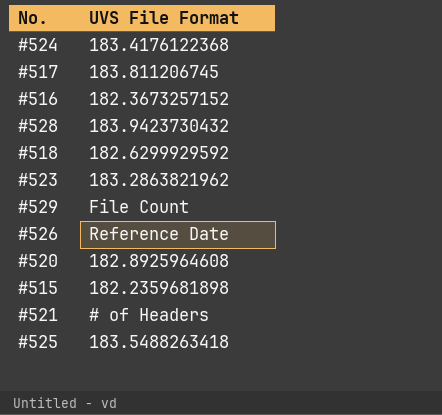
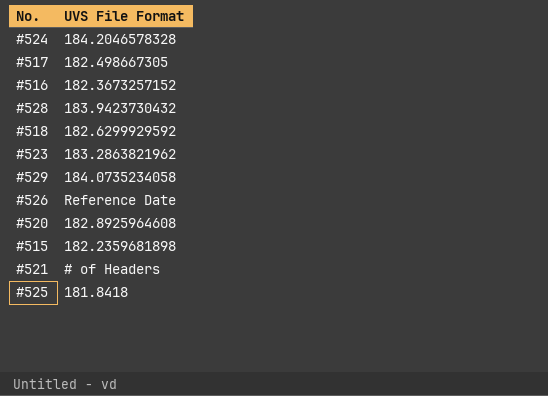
#524 | UVS File Format: 183.4176122368 -> 184.2046578328
#517 | UVS File Format: 183.811206745 -> 182.498667305
#529 | UVS File Format: File Count -> 184.0735234058
#525 | UVS File Format: 183.5488263418 -> 181.8418

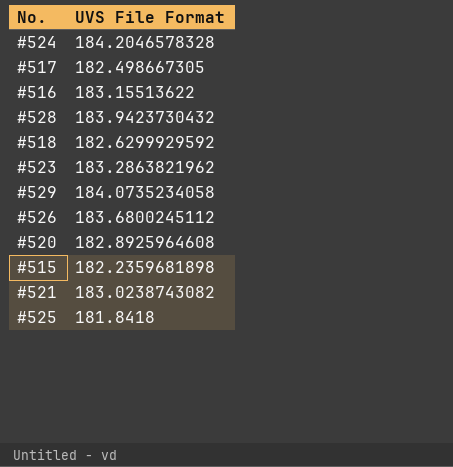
#516 | UVS File Format: 182.3673257152 -> 183.15513622
#526 | UVS File Format: Reference Date -> 183.6800245112
#521 | UVS File Format: # of Headers -> 183.0238743082

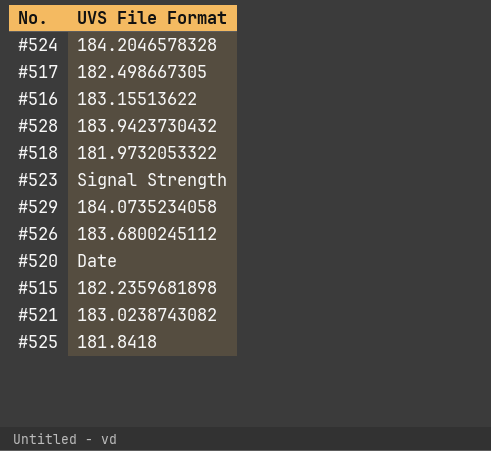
#518 | UVS File Format: 182.6299929592 -> 181.9732053322
#523 | UVS File Format: 183.2863821962 -> Signal Strength
#520 | UVS File Format: 182.8925964608 -> Date

